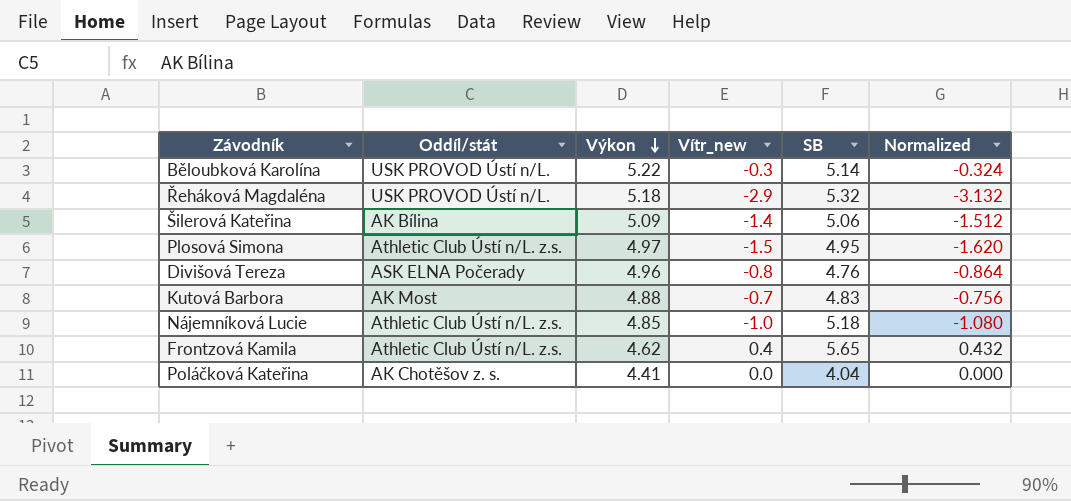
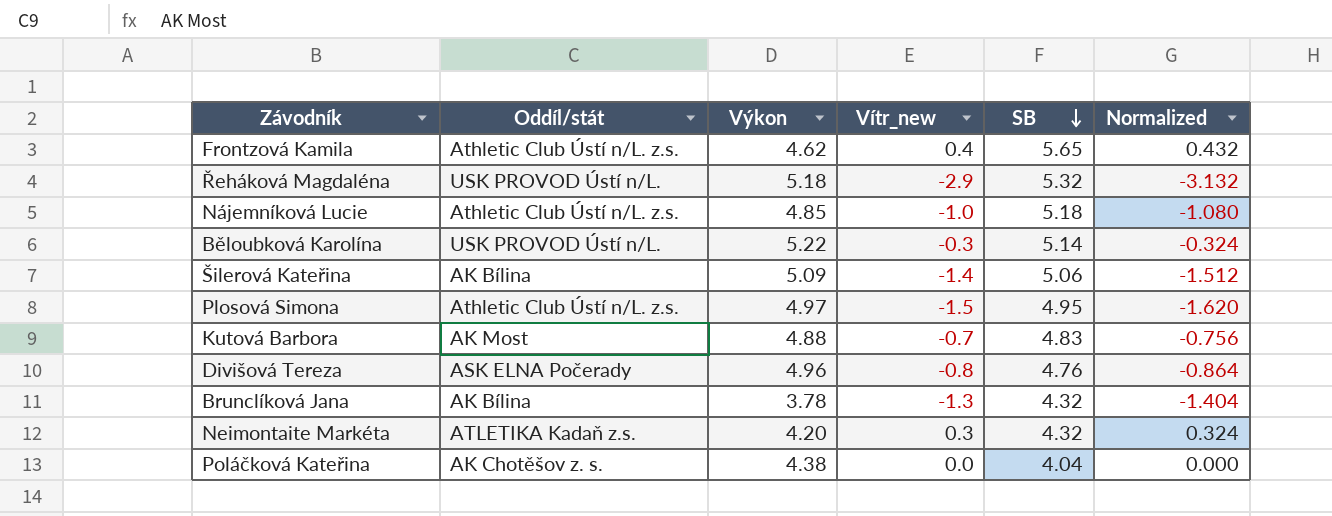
row order: Výkon descending -> SB descending
row Brunclíková Jana: none -> AK Bílina | 3.78 | -1.3 | 4.32 | -1.404
row Neimontaite Markéta: none -> ATLETIKA Kadaň z.s. | 4.20 | 0.3 | 4.32 | 0.324
Poláčková Kateřina | Výkon: 4.41 -> 4.38

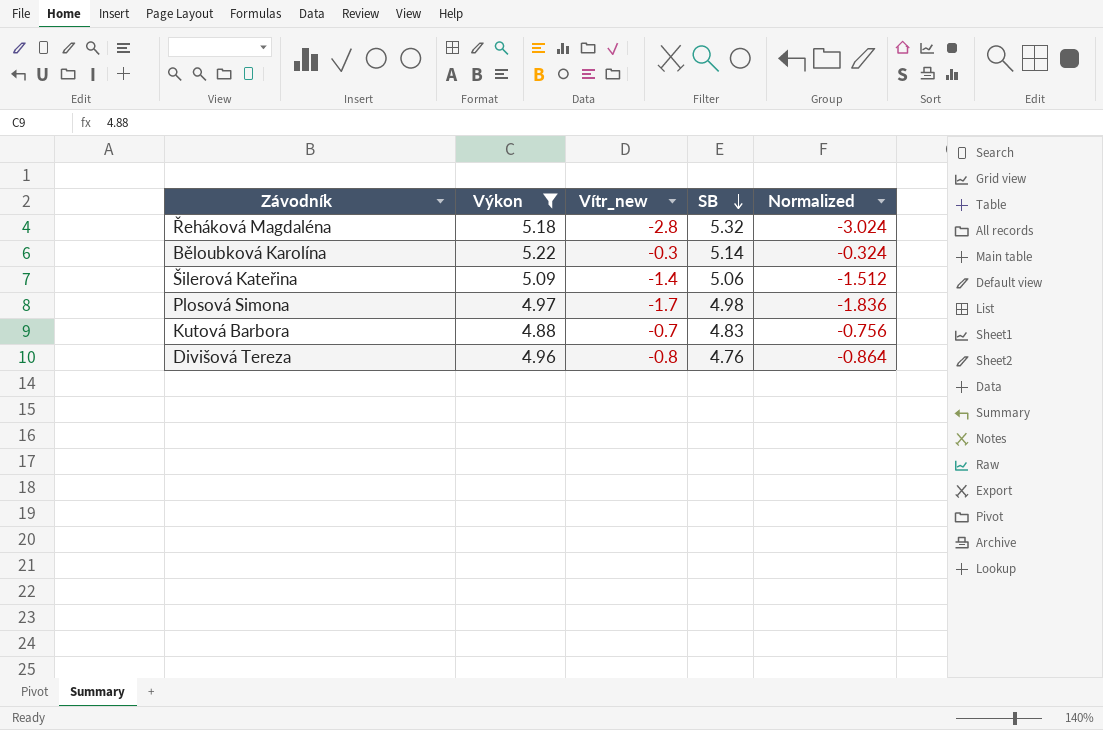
filter: none -> Výkon >= 4.88
column Oddíl/stát | position: 2 -> none
Řeháková Magdaléna | Vítr_new: -2.9 -> -2.8
Řeháková Magdaléna | Normalized: -3.132 -> -3.024
Plosová Simona | Vítr_new: -1.5 -> -1.7
Plosová Simona | SB: 4.95 -> 4.98
Plosová Simona | Normalized: -1.620 -> -1.836

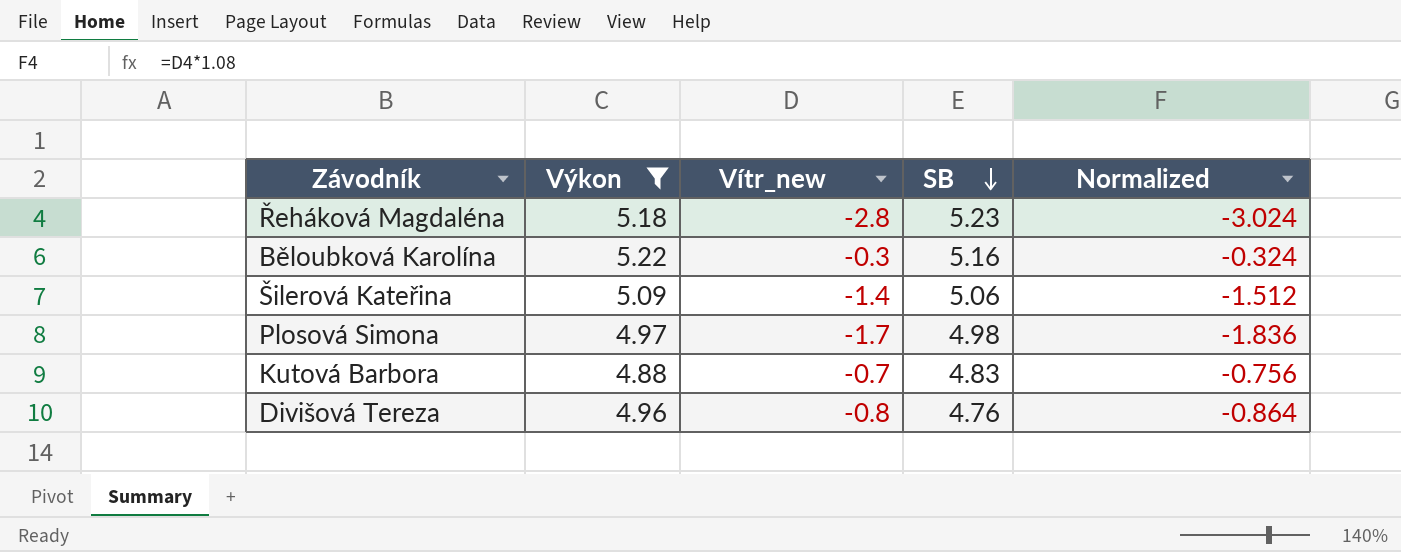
Řeháková Magdaléna | SB: 5.32 -> 5.23
Běloubková Karolína | SB: 5.14 -> 5.16

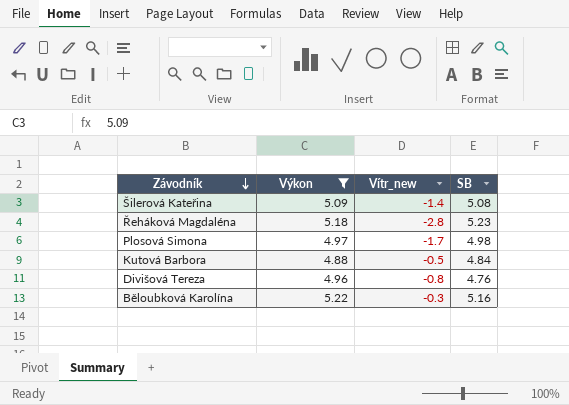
row order: SB descending -> Závodník descending
column Normalized | formula: [Vítr_new] * 1.08 -> none
Šilerová Kateřina | SB: 5.06 -> 5.08
Kutová Barbora | Vítr_new: -0.7 -> -0.5
Kutová Barbora | SB: 4.83 -> 4.84

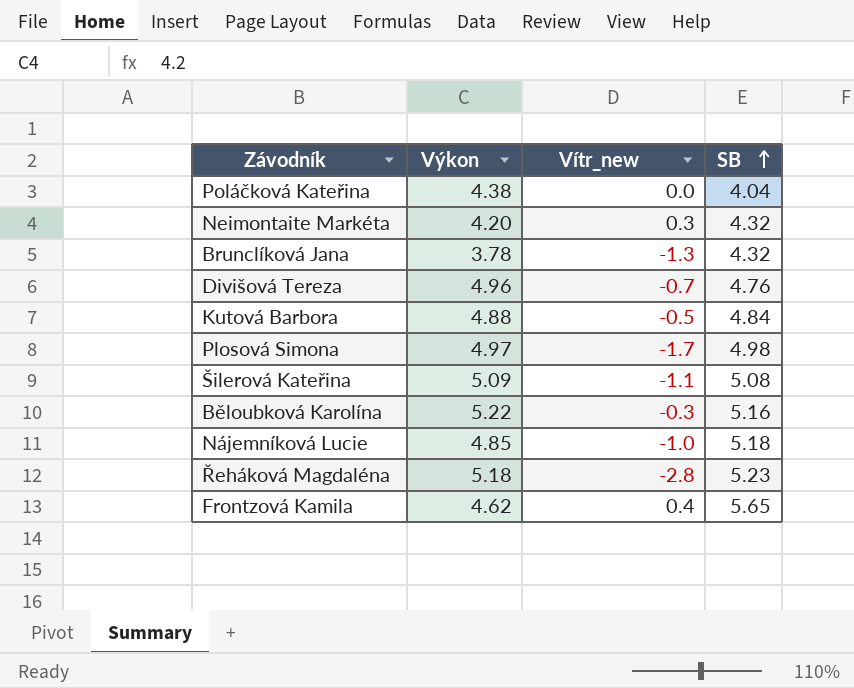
filter: Výkon >= 4.88 -> none
row order: Závodník descending -> SB ascending
Divišová Tereza | Vítr_new: -0.8 -> -0.7
Šilerová Kateřina | Vítr_new: -1.4 -> -1.1

